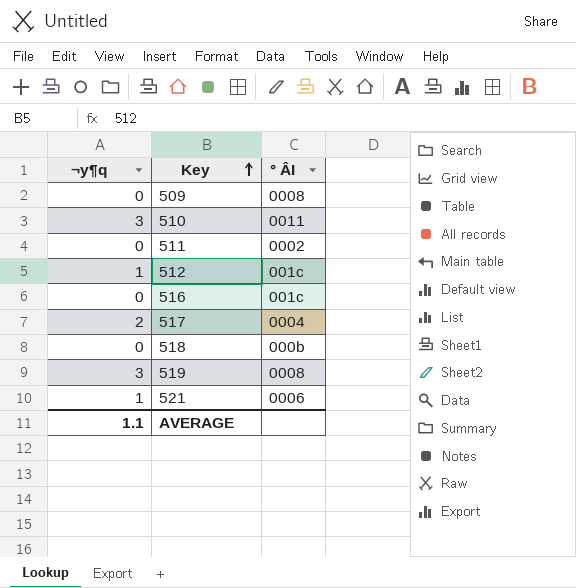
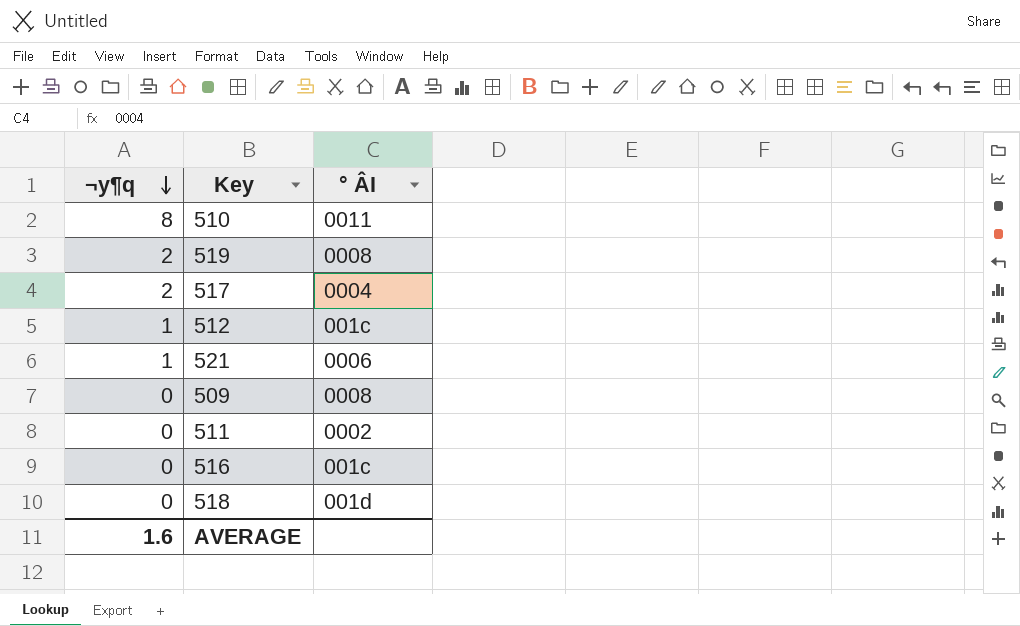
row order: Key ascending -> ¬y¶q descending
510 | ¬y¶q: 3 -> 8
519 | ¬y¶q: 3 -> 2
518 | ° ÂI: 000b -> 001d
AVERAGE | ¬y¶q: 1.1 -> 1.6

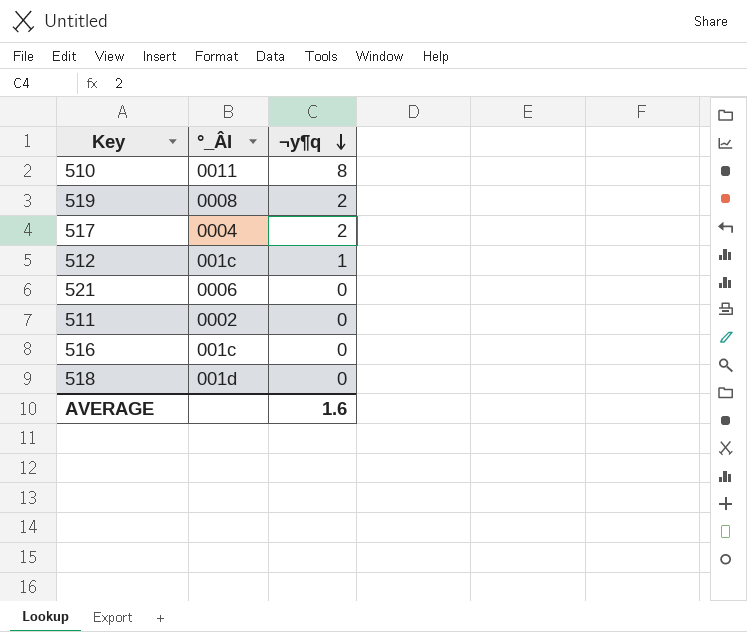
column name: ° ÂI -> °_ÂI
column ¬y¶q | position: 1 -> 3
row 509: 0 | 0008 -> none
521 | ¬y¶q: 1 -> 0

